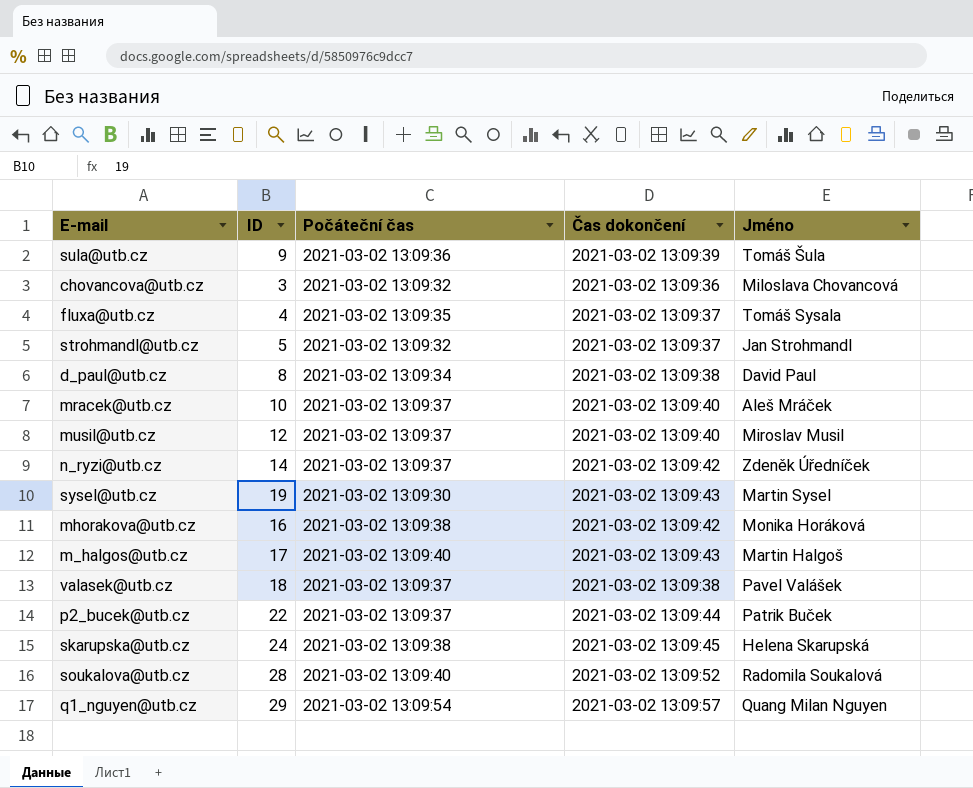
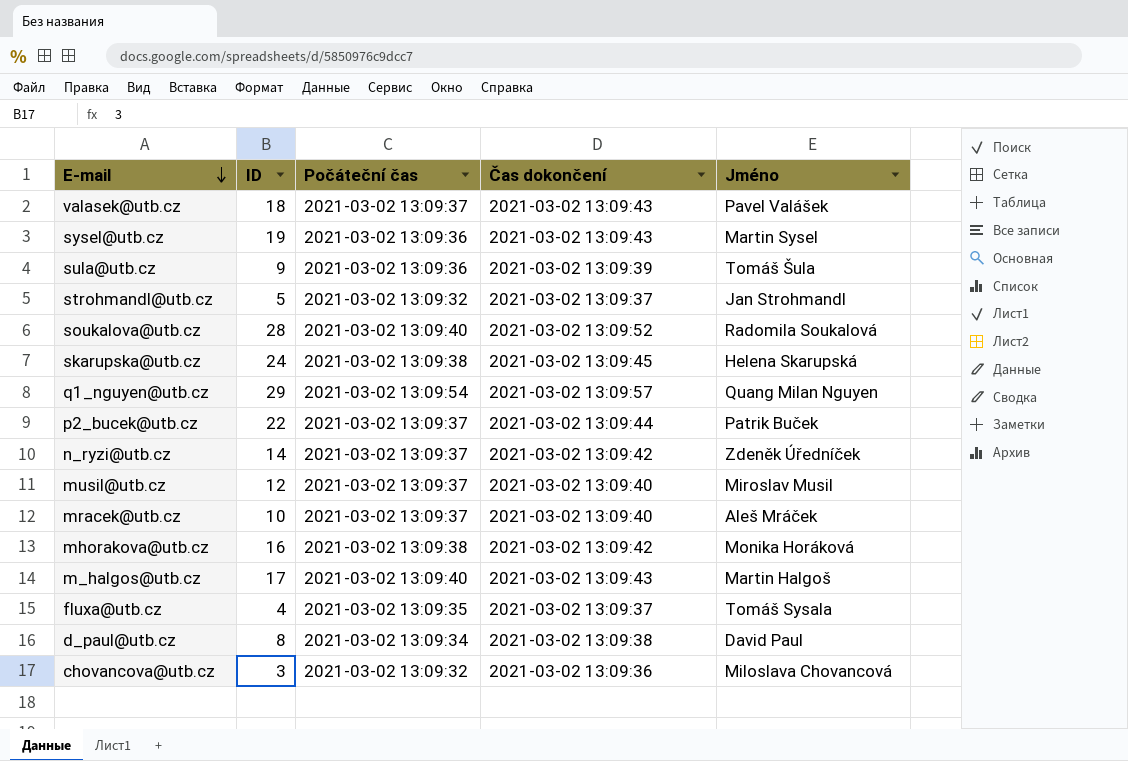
row order: none -> E-mail descending
valasek@utb.cz | Čas dokončení: 2021-03-02 13:09:38 -> 2021-03-02 13:09:43
sysel@utb.cz | Počáteční čas: 2021-03-02 13:09:30 -> 2021-03-02 13:09:36

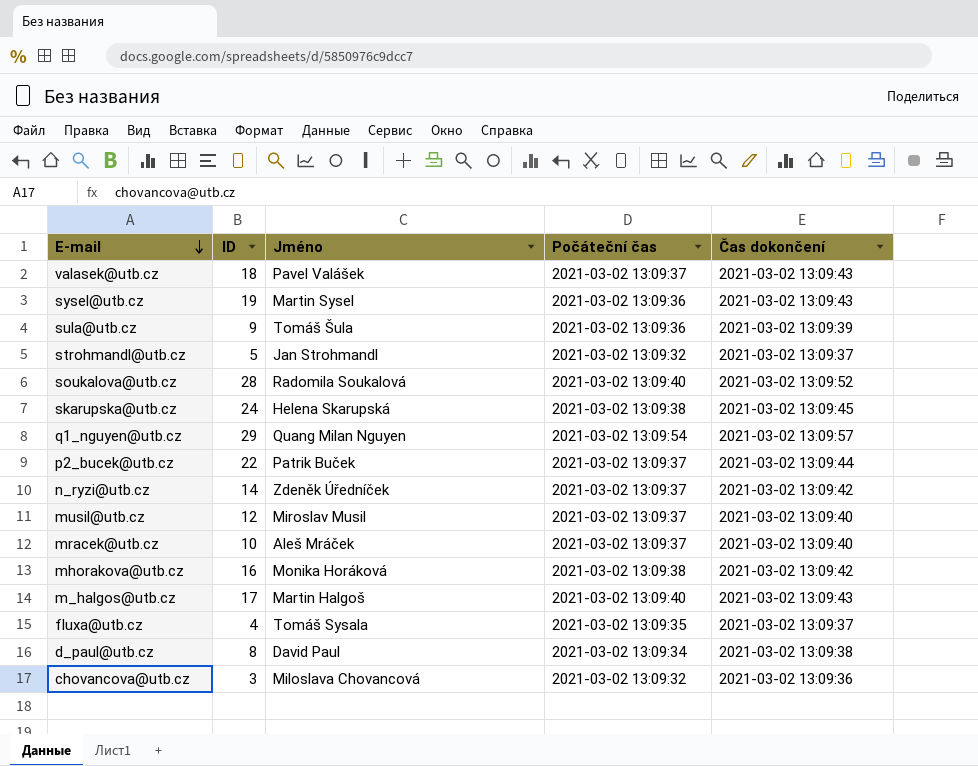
column Jméno | position: 5 -> 3

